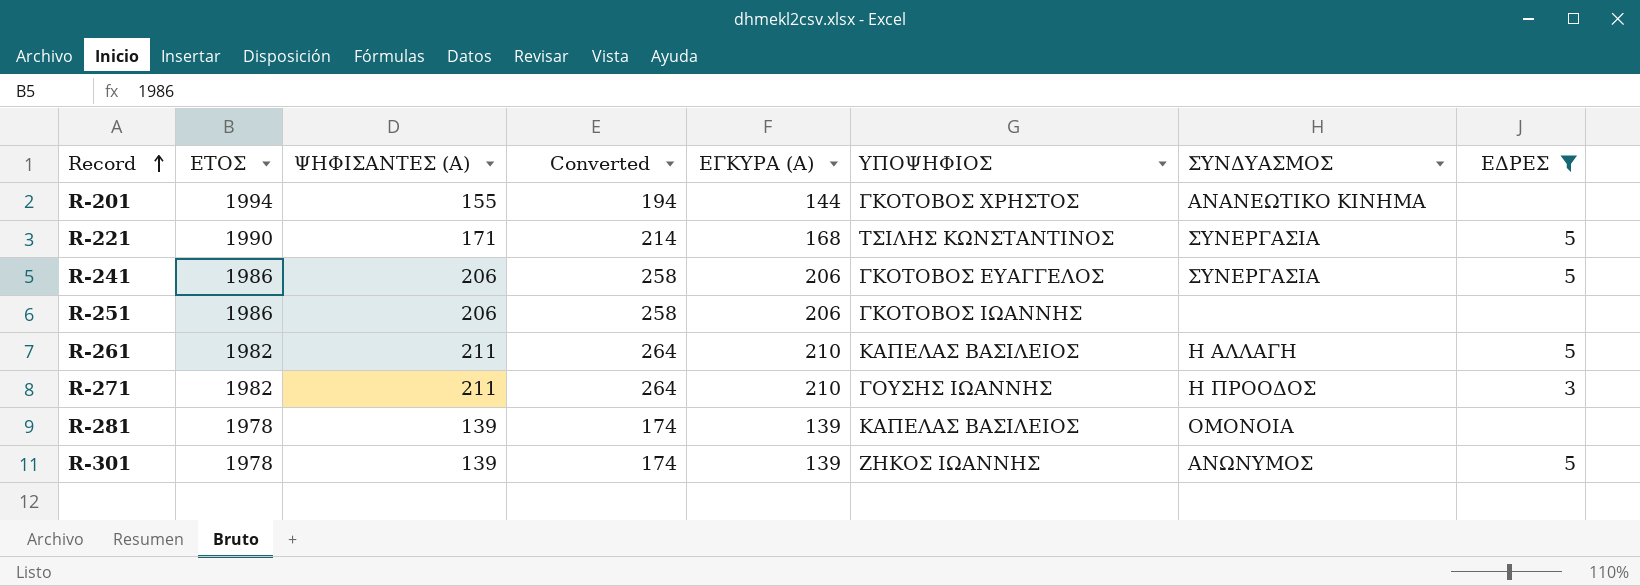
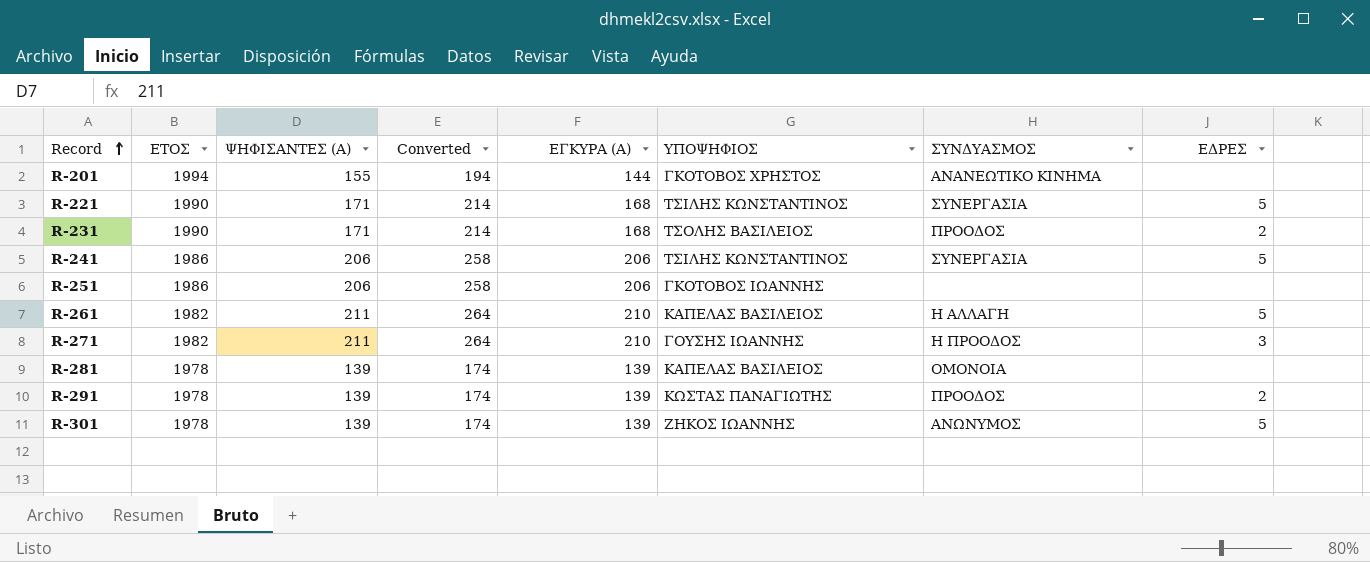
filter: ΕΔΡΕΣ != 2 -> none
R-241 | ΥΠΟΨΗΦΙΟΣ: ΓΚΟΤΟΒΟΣ ΕΥΑΓΓΕΛΟΣ -> ΤΣΙΛΗΣ ΚΩΝΣΤΑΝΤΙΝΟΣ

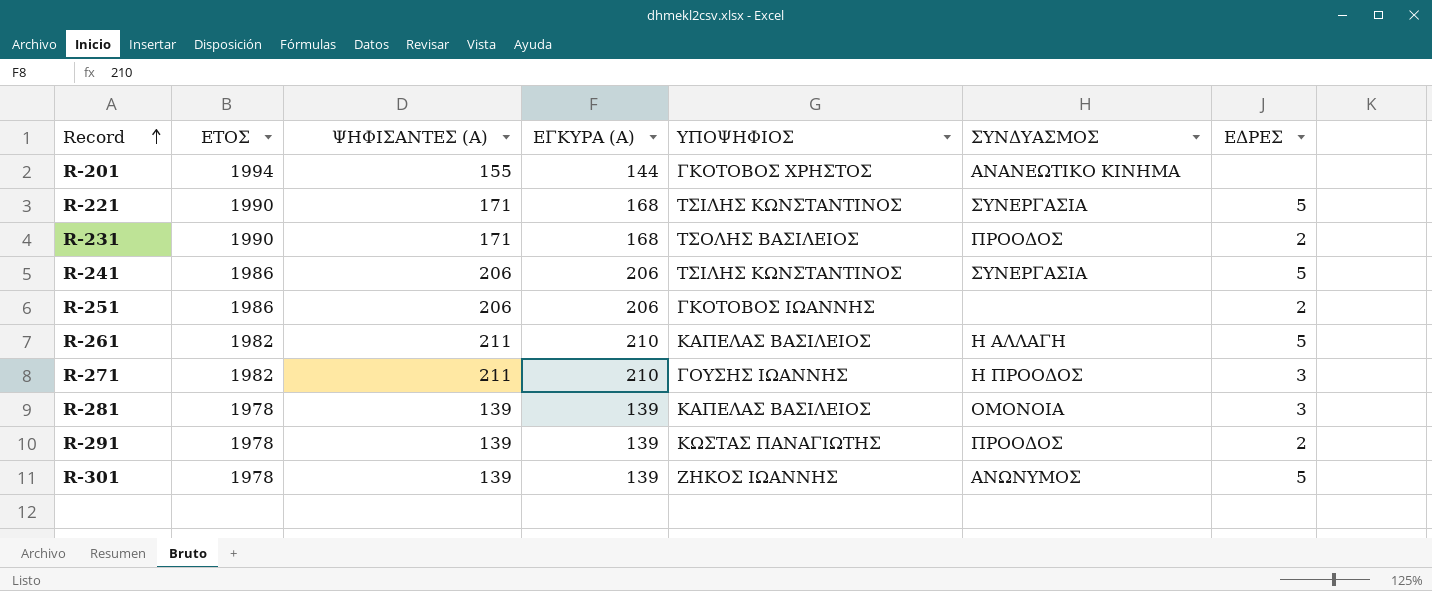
column Converted | formula: [ΨΗΦΙΣΑΝΤΕΣ (Α)] * 1.25 -> none
R-251 | ΕΔΡΕΣ: none -> 2
R-281 | ΕΔΡΕΣ: none -> 3

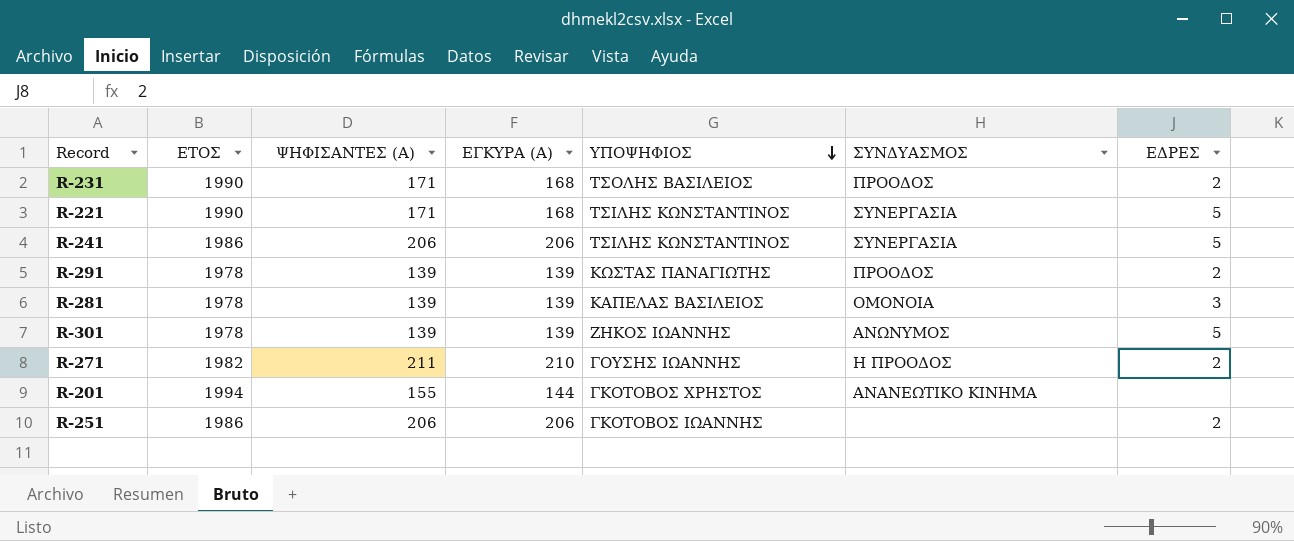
row order: Record ascending -> ΥΠΟΨΗΦΙΟΣ descending
row R-261: 1982 | 211 | 210 | ΚΑΠΕΛΑΣ ΒΑΣΙΛΕΙΟΣ | Η ΑΛΛΑΓΗ | 5 -> none
R-271 | ΕΔΡΕΣ: 3 -> 2

